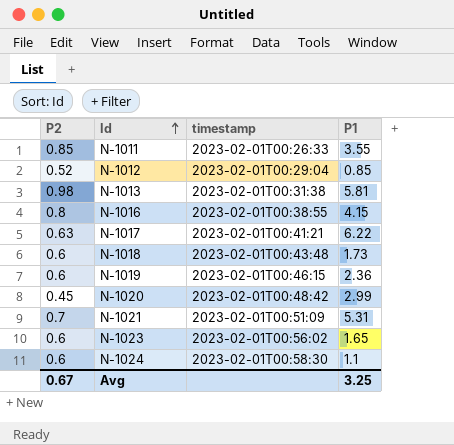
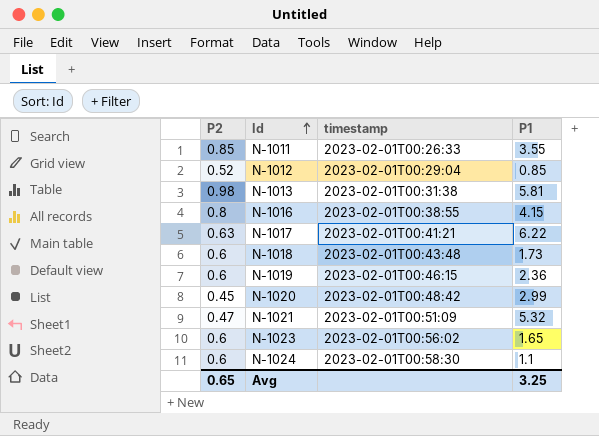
N-1021 | P2: 0.7 -> 0.47
N-1021 | P1: 5.31 -> 5.32
Avg | P2: 0.67 -> 0.65

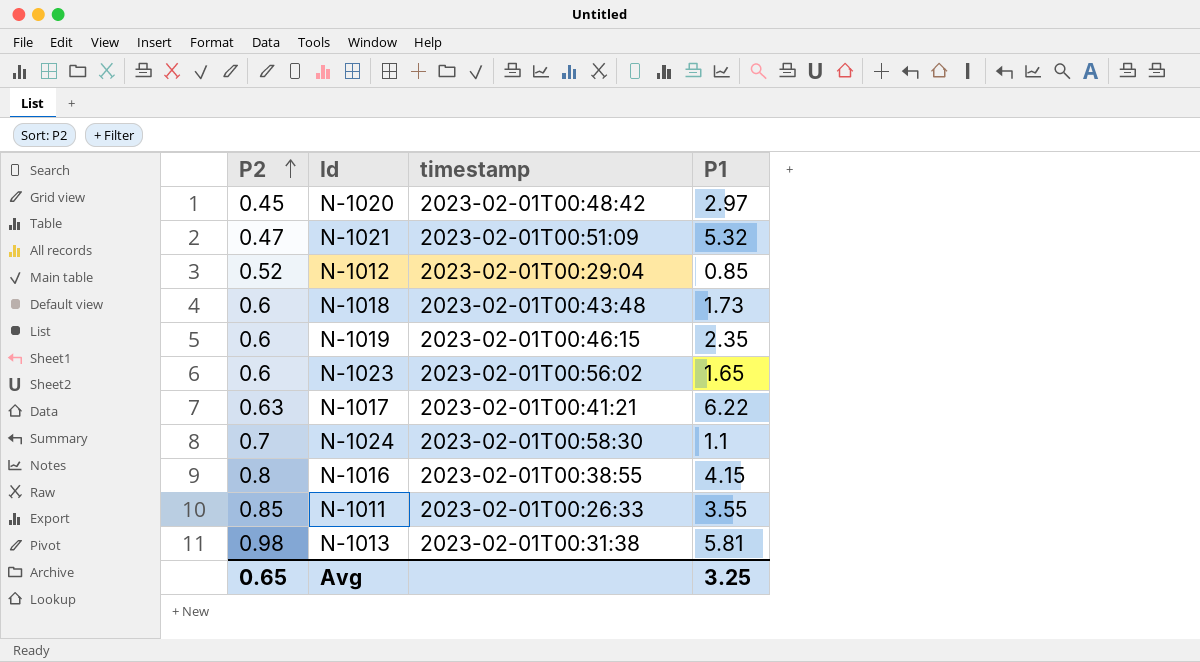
row order: Id ascending -> P2 ascending
N-1020 | P1: 2.99 -> 2.97
N-1019 | P1: 2.36 -> 2.35
N-1024 | P2: 0.6 -> 0.7

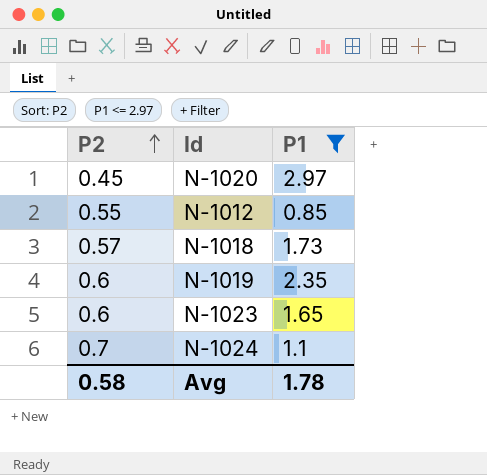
filter: none -> P1 <= 2.97
column timestamp | position: 3 -> none
N-1012 | P2: 0.52 -> 0.55
N-1018 | P2: 0.6 -> 0.57
Avg | P2: 0.65 -> 0.58
Avg | P1: 3.25 -> 1.78

